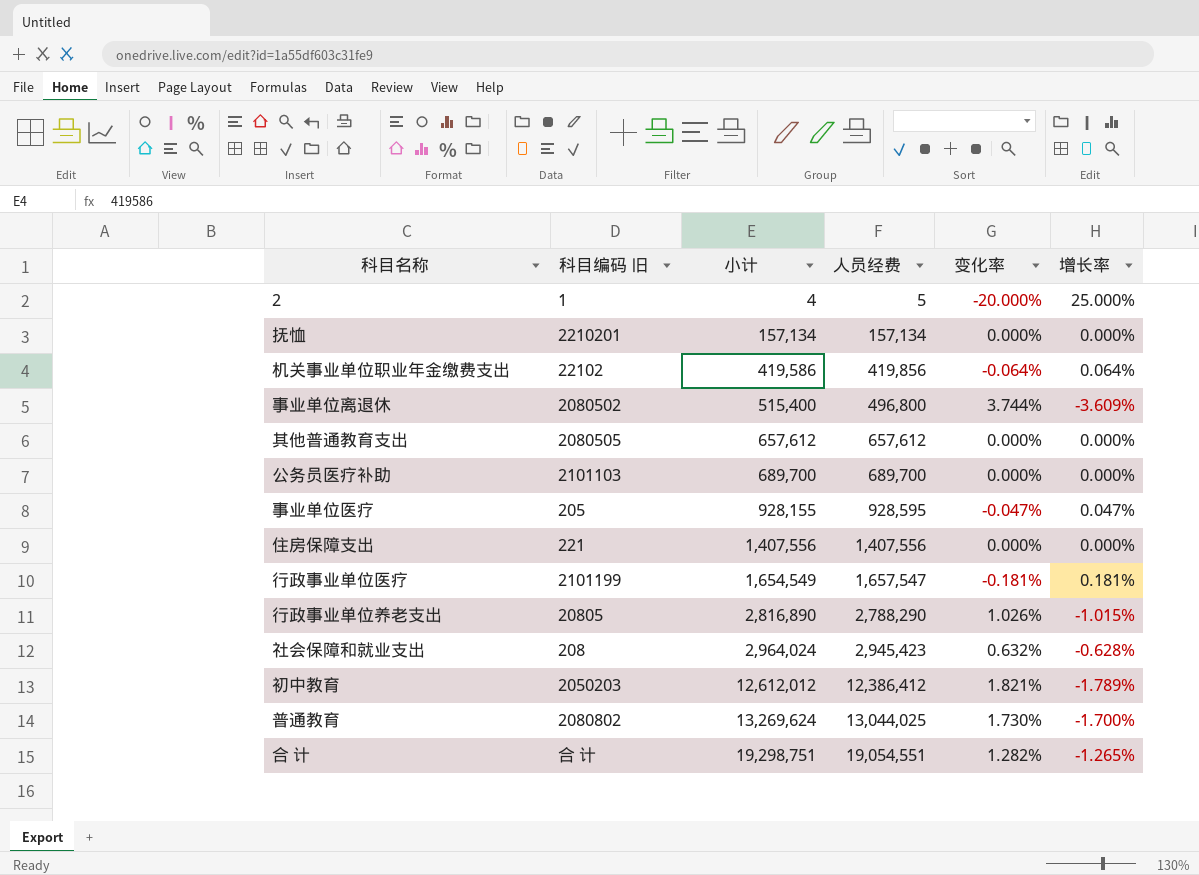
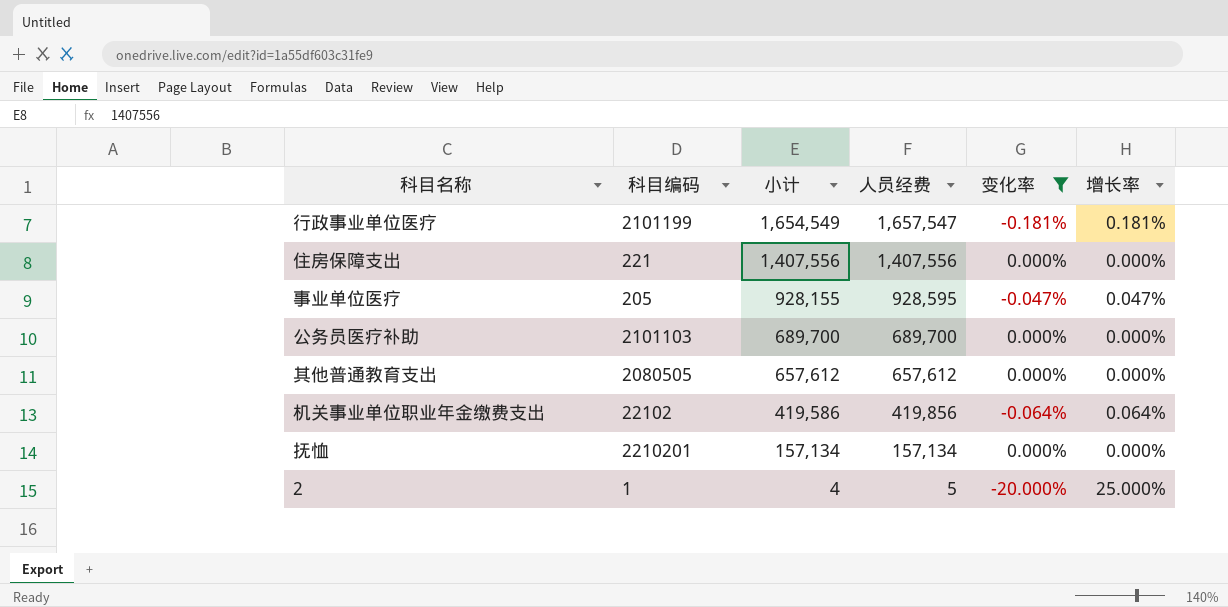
filter: none -> 变化率 <= 0.000%
row order: 小计 ascending -> 小计 descending
column name: 科目编码 旧 -> 科目编码

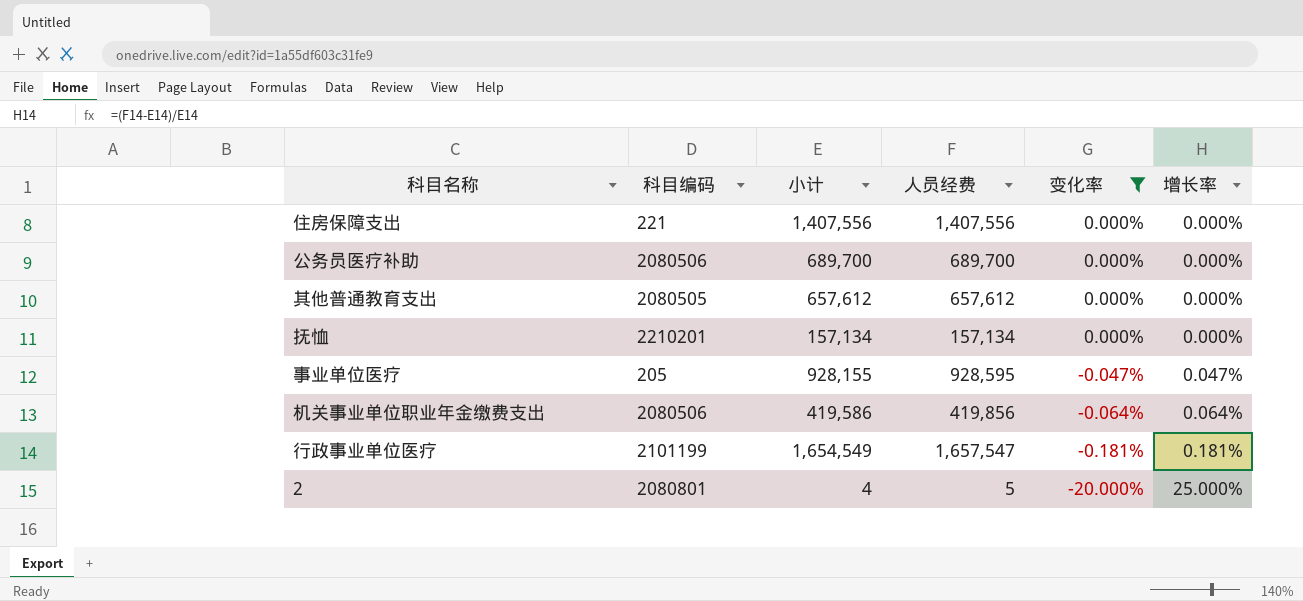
row order: 小计 descending -> 变化率 descending
公务员医疗补助 | 科目编码: 2101103 -> 2080506
机关事业单位职业年金缴费支出 | 科目编码: 22102 -> 2080506
2 | 科目编码: 1 -> 2080801

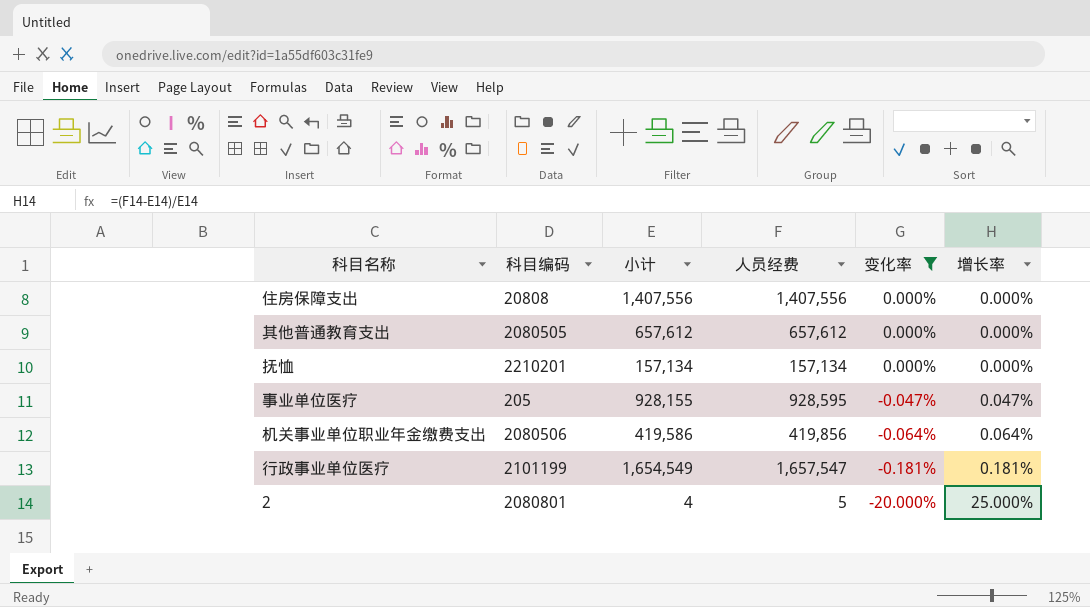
row 公务员医疗补助: 2080506 | 689,700 | 689,700 | 0.000% | 0.000% -> none
住房保障支出 | 科目编码: 221 -> 20808

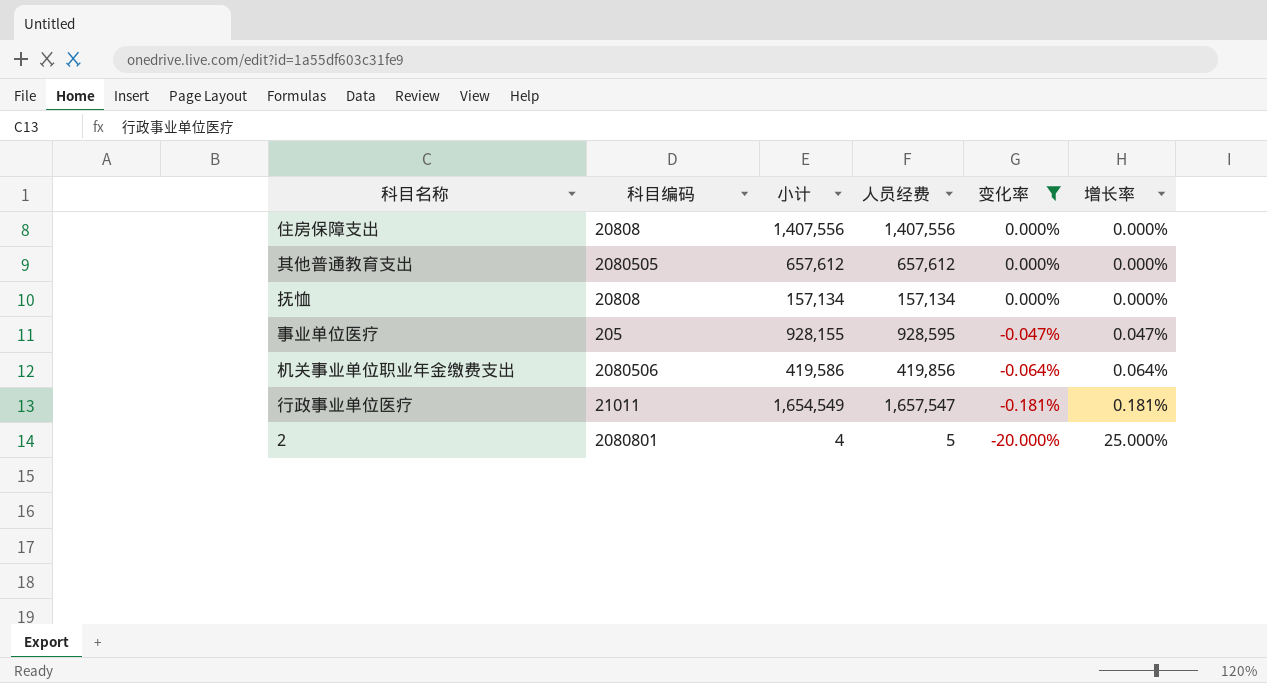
抚恤 | 科目编码: 2210201 -> 20808
行政事业单位医疗 | 科目编码: 2101199 -> 21011

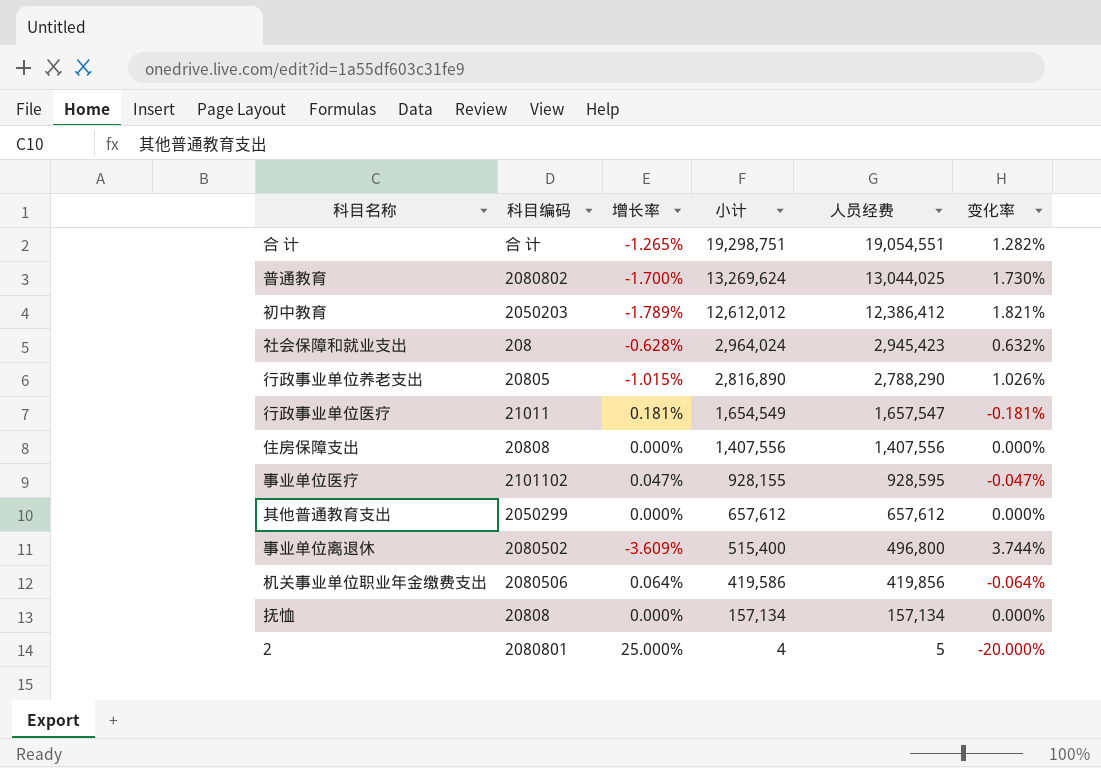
filter: 变化率 <= 0.000% -> none
row order: 变化率 descending -> 小计 descending
column 增长率 | position: 6 -> 3
事业单位医疗 | 科目编码: 205 -> 2101102
其他普通教育支出 | 科目编码: 2080505 -> 2050299

